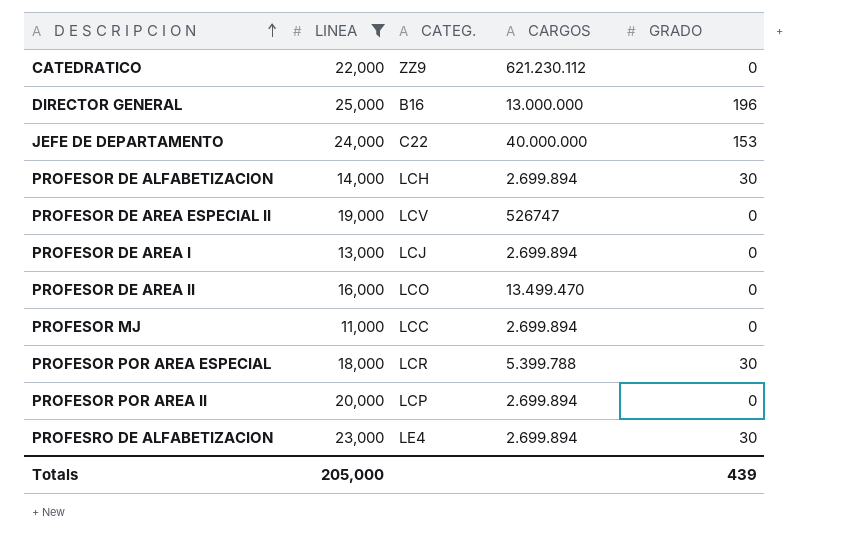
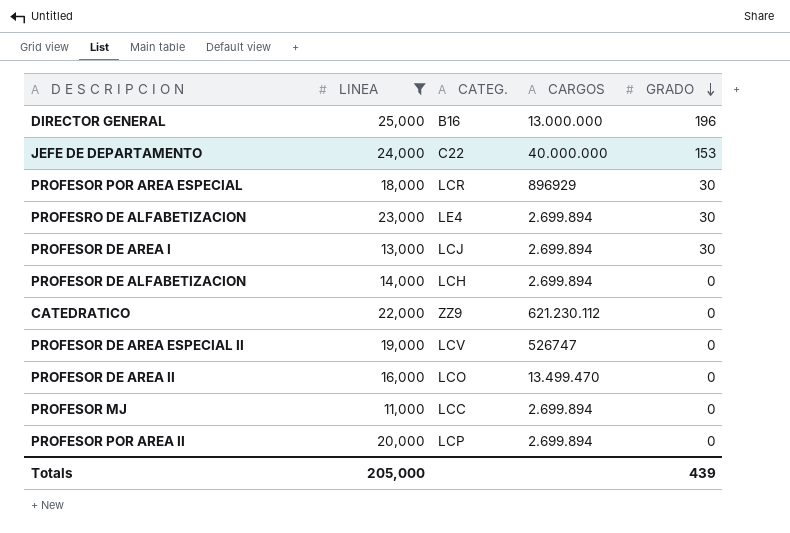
row order: D E S C R I P C I O N ascending -> GRADO descending
PROFESOR POR AREA ESPECIAL | CARGOS: 5.399.788 -> 896929
PROFESOR DE AREA I | GRADO: 0 -> 30
PROFESOR DE ALFABETIZACION | GRADO: 30 -> 0

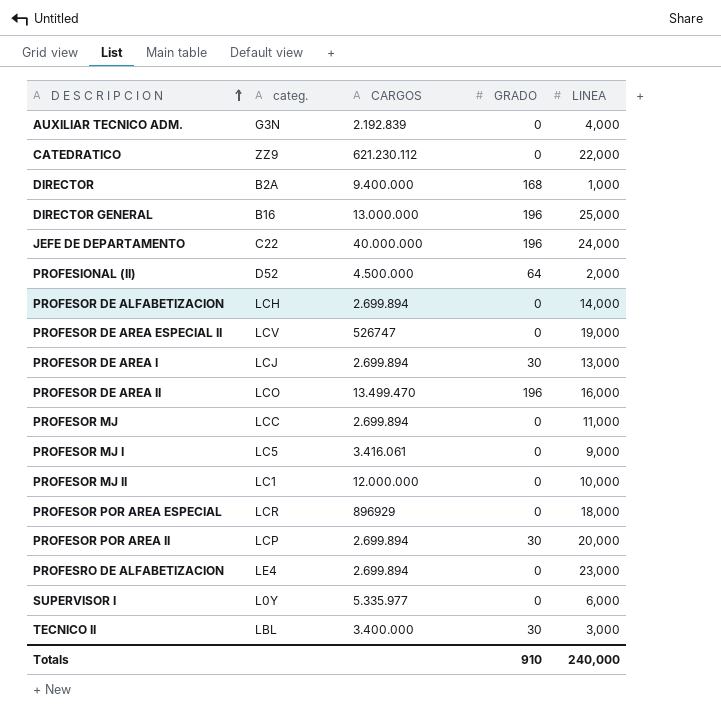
filter: LINEA >= 11,000 -> none
row order: GRADO descending -> D E S C R I P C I O N ascending
column name: CATEG. -> categ.
column LINEA | position: 2 -> 5
JEFE DE DEPARTAMENTO | GRADO: 153 -> 196
PROFESOR DE AREA II | GRADO: 0 -> 196
PROFESOR POR AREA ESPECIAL | GRADO: 30 -> 0
PROFESOR POR AREA II | GRADO: 0 -> 30
PROFESRO DE ALFABETIZACION | GRADO: 30 -> 0
Totals | GRADO: 439 -> 910
Totals | LINEA: 205,000 -> 240,000

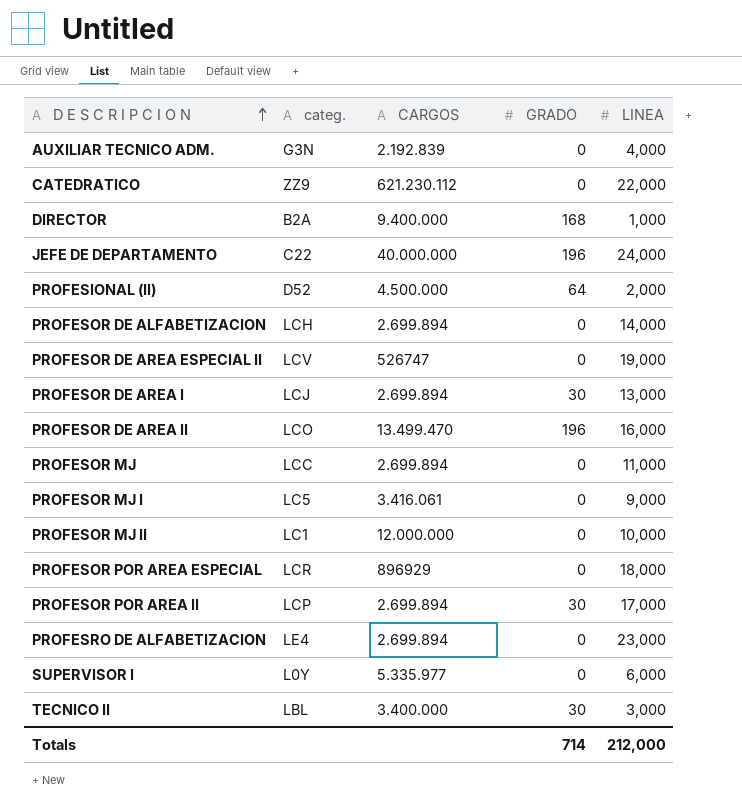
row DIRECTOR GENERAL: B16 | 13.000.000 | 196 | 25,000 -> none
PROFESOR POR AREA II | LINEA: 20,000 -> 17,000
Totals | GRADO: 910 -> 714
Totals | LINEA: 240,000 -> 212,000

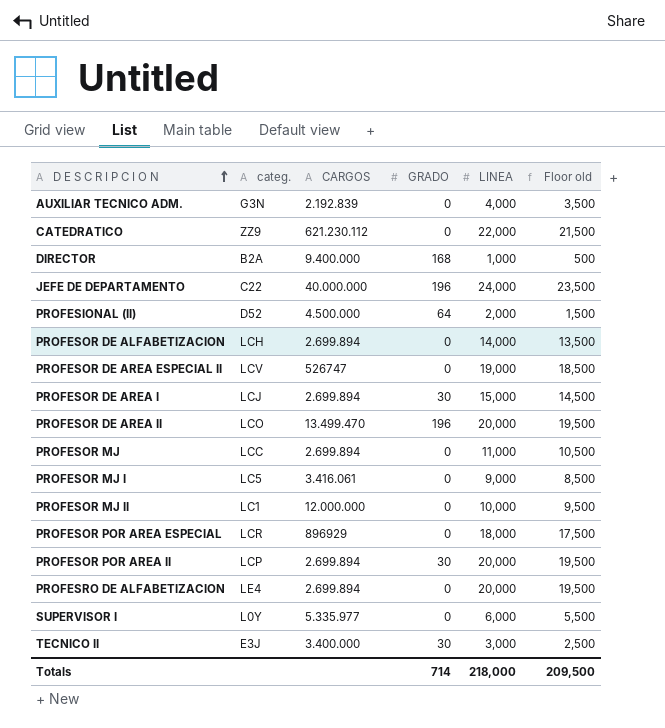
column Floor old | formula: none -> [LINEA] - 500
PROFESOR DE AREA I | LINEA: 13,000 -> 15,000
PROFESOR DE AREA II | LINEA: 16,000 -> 20,000
PROFESOR POR AREA II | LINEA: 17,000 -> 20,000
PROFESRO DE ALFABETIZACION | LINEA: 23,000 -> 20,000
TECNICO II | categ.: LBL -> E3J
Totals | LINEA: 212,000 -> 218,000

